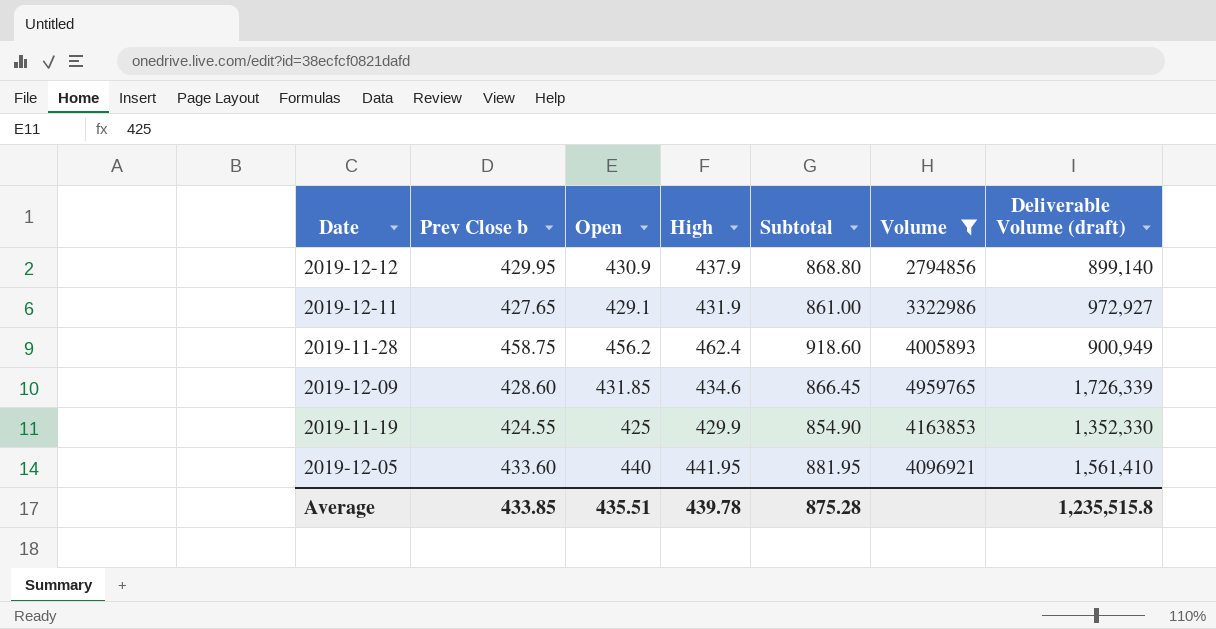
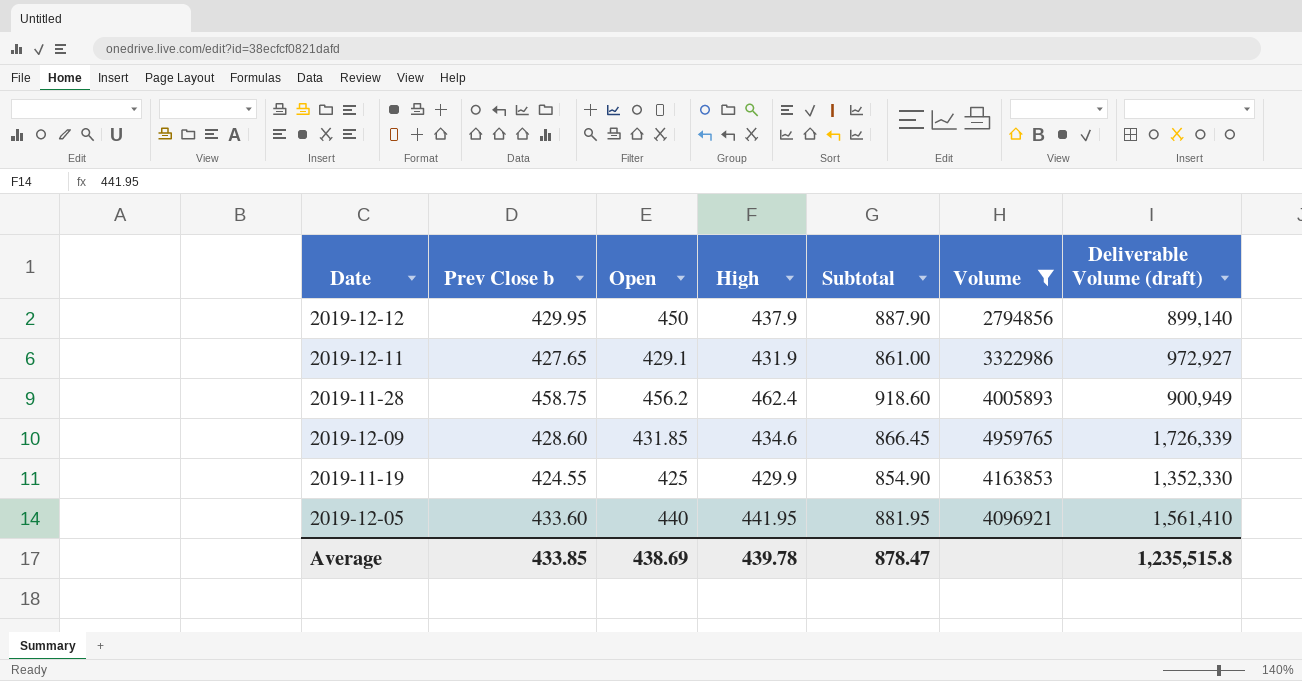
2019-12-12 | Open: 430.9 -> 450
2019-12-12 | Subtotal: 868.80 -> 887.90
Average | Open: 435.51 -> 438.69
Average | Subtotal: 875.28 -> 878.47

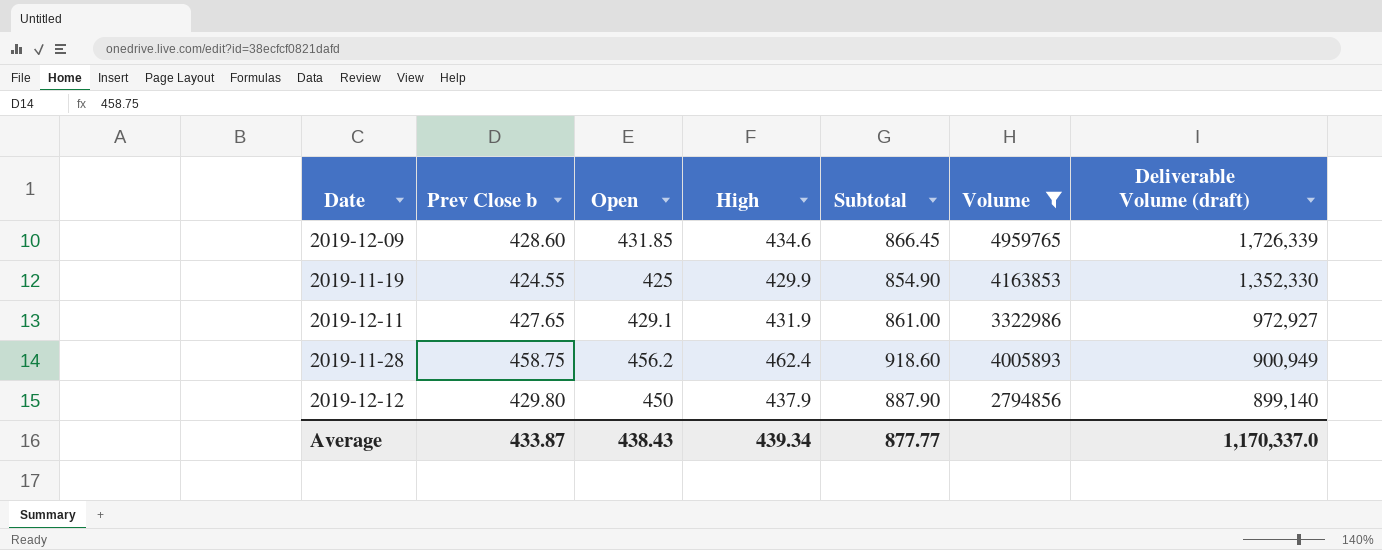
row order: none -> Deliverable Volume (draft) descending
row 2019-12-05: 433.60 | 440 | 441.95 | 881.95 | 4096921 | 1,561,410 -> none
2019-12-12 | Prev Close b: 429.95 -> 429.80
Average | Prev Close b: 433.85 -> 433.87
Average | Open: 438.69 -> 438.43
Average | High: 439.78 -> 439.34
Average | Subtotal: 878.47 -> 877.77
Average | Deliverable Volume (draft): 1,235,515.8 -> 1,170,337.0

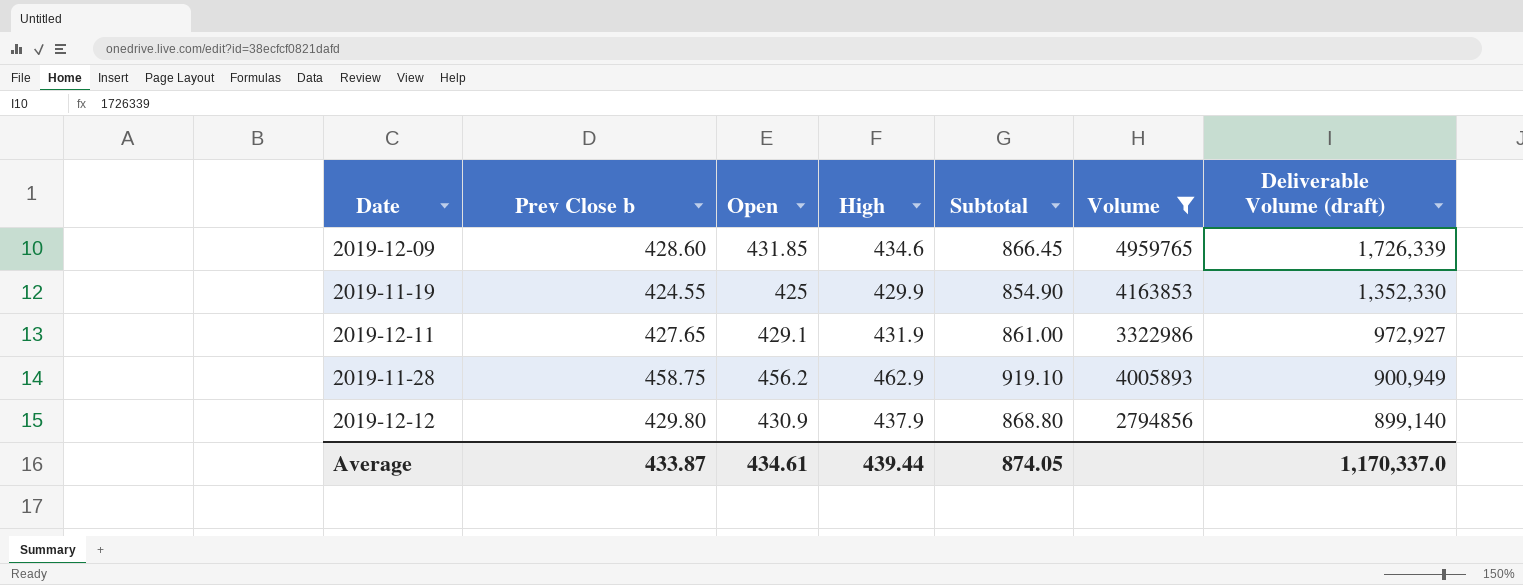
2019-11-28 | High: 462.4 -> 462.9
2019-11-28 | Subtotal: 918.60 -> 919.10
2019-12-12 | Open: 450 -> 430.9
2019-12-12 | Subtotal: 887.90 -> 868.80
Average | Open: 438.43 -> 434.61
Average | High: 439.34 -> 439.44
Average | Subtotal: 877.77 -> 874.05

